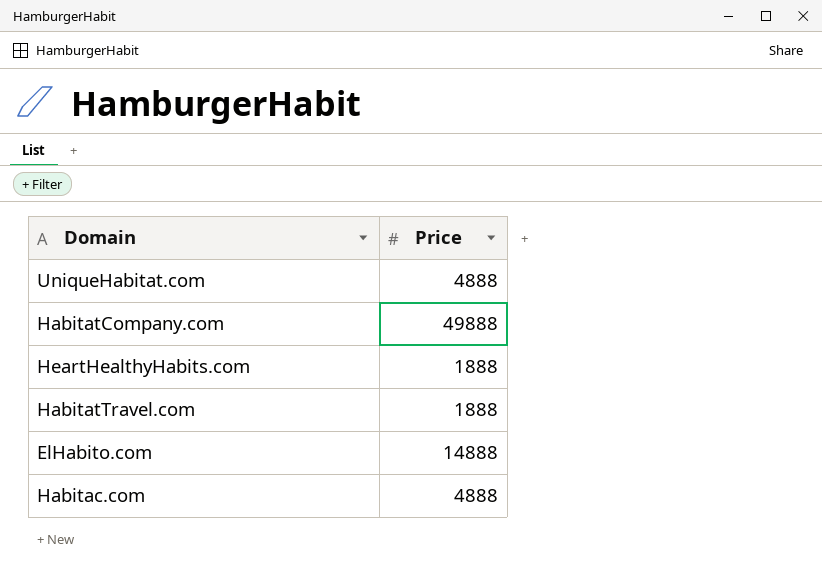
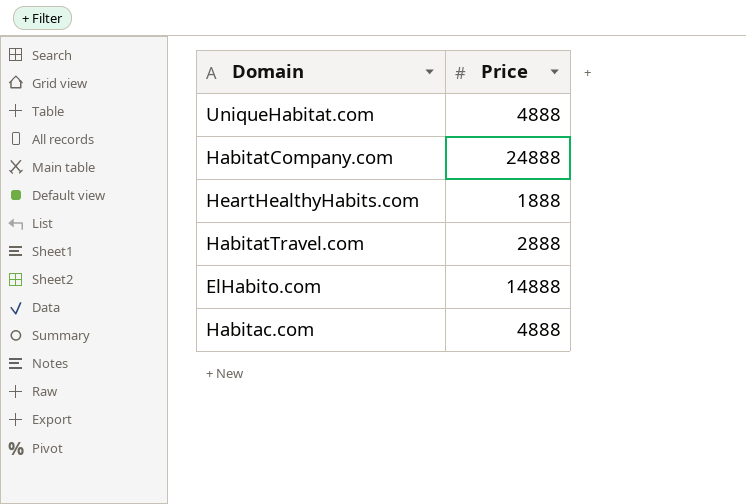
HabitatCompany.com | Price: 49888 -> 24888
HabitatTravel.com | Price: 1888 -> 2888

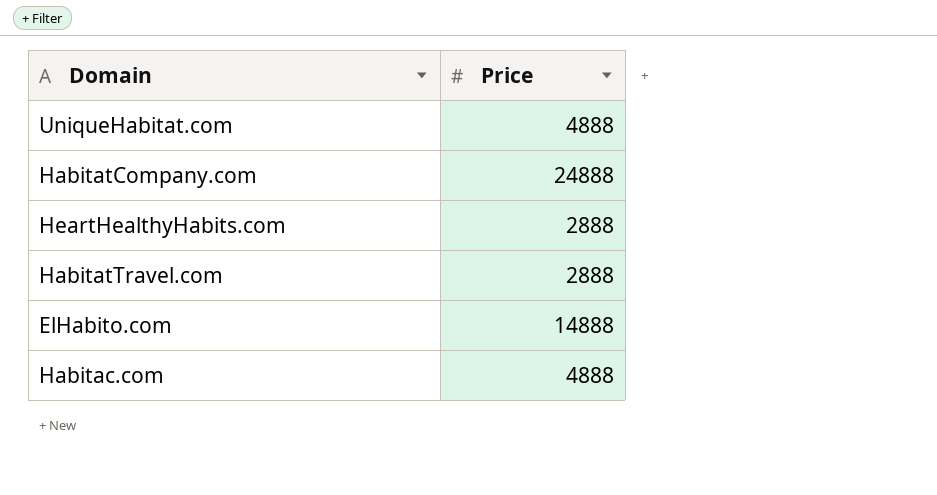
HeartHealthyHabits.com | Price: 1888 -> 2888

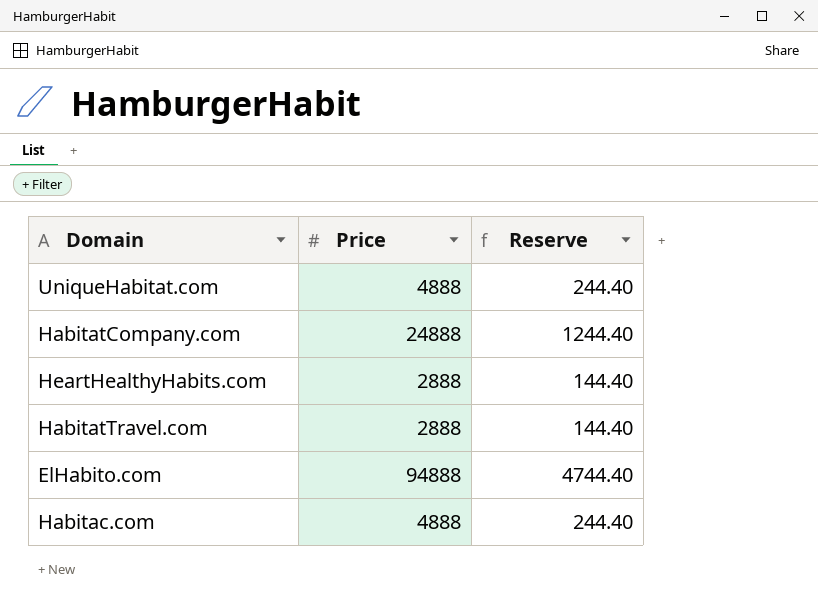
column Reserve | formula: none -> [Price] * 0.05
ElHabito.com | Price: 14888 -> 94888

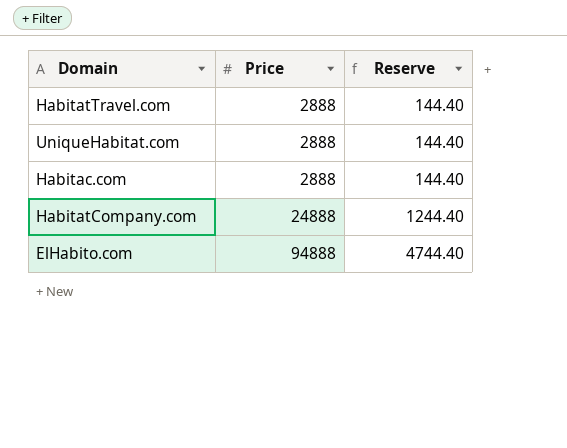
row order: none -> Price ascending
row HeartHealthyHabits.com: 2888 | 144.40 -> none
UniqueHabitat.com | Price: 4888 -> 2888
UniqueHabitat.com | Reserve: 244.40 -> 144.40
Habitac.com | Price: 4888 -> 2888
Habitac.com | Reserve: 244.40 -> 144.40

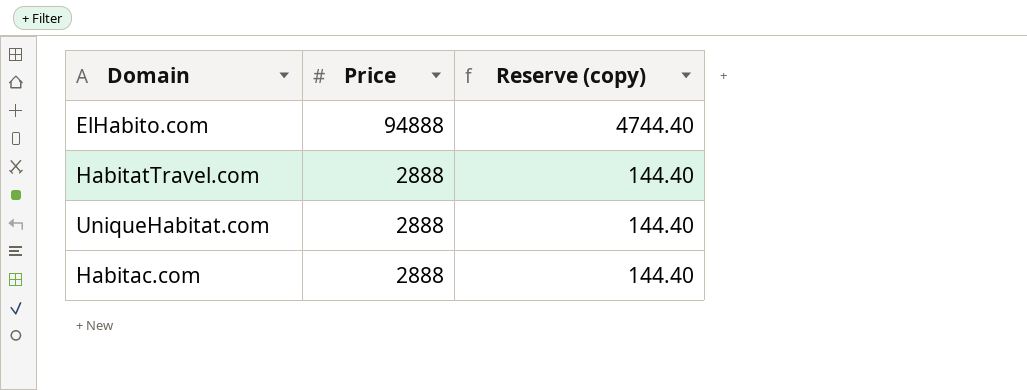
row order: Price ascending -> Price descending
column name: Reserve -> Reserve (copy)
row HabitatCompany.com: 24888 | 1244.40 -> none

